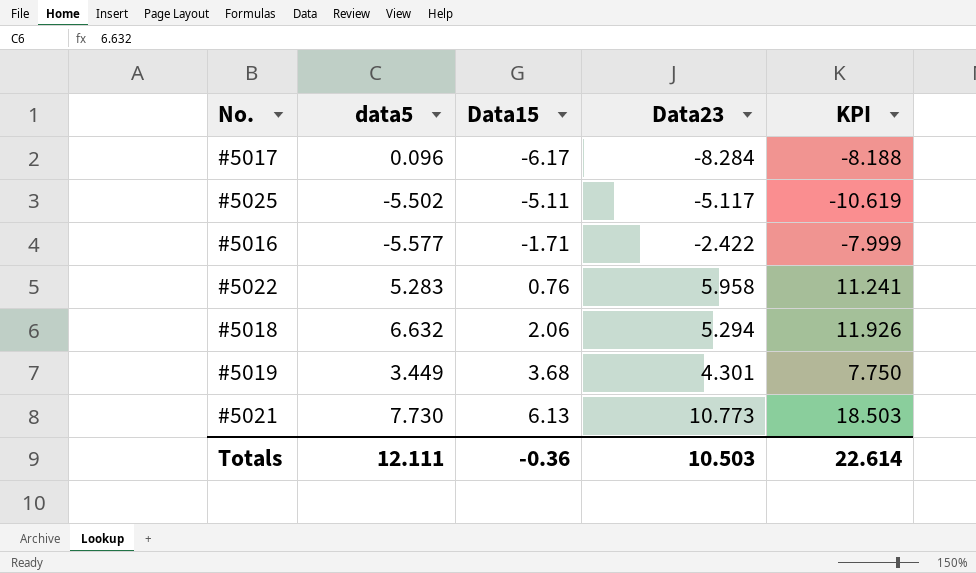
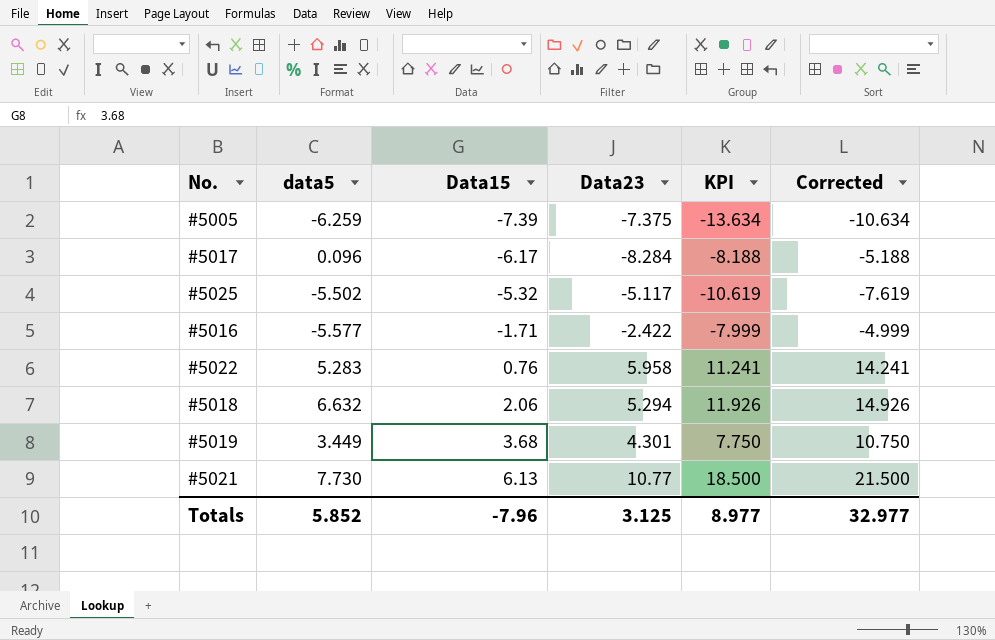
column Corrected | formula: none -> [KPI] + 3
row #5005: none -> -6.259 | -7.39 | -7.375 | -13.634 | -10.634
#5025 | Data15: -5.11 -> -5.32
#5021 | Data23: 10.773 -> 10.77
#5021 | KPI: 18.503 -> 18.500
Totals | data5: 12.111 -> 5.852
Totals | Data15: -0.36 -> -7.96
Totals | Data23: 10.503 -> 3.125
Totals | KPI: 22.614 -> 8.977

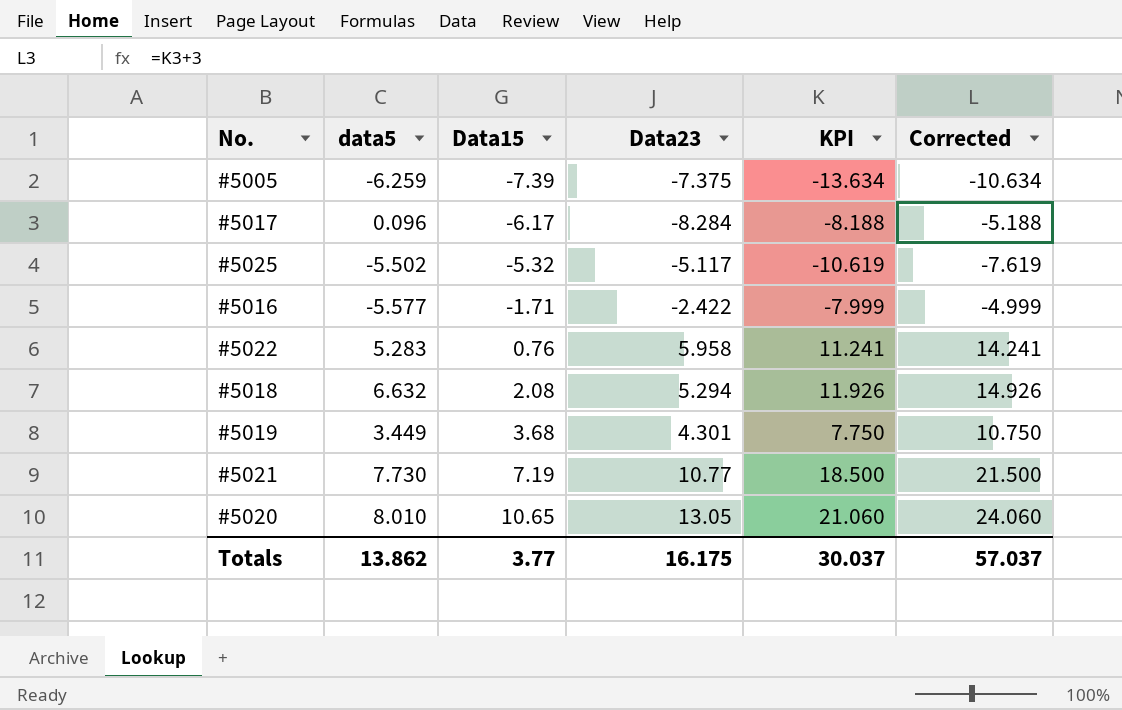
#5018 | Data15: 2.06 -> 2.08
#5021 | Data15: 6.13 -> 7.19
row #5020: none -> 8.010 | 10.65 | 13.05 | 21.060 | 24.060
Totals | data5: 5.852 -> 13.862
Totals | Data15: -7.96 -> 3.77
Totals | Data23: 3.125 -> 16.175
Totals | KPI: 8.977 -> 30.037
Totals | Corrected: 32.977 -> 57.037

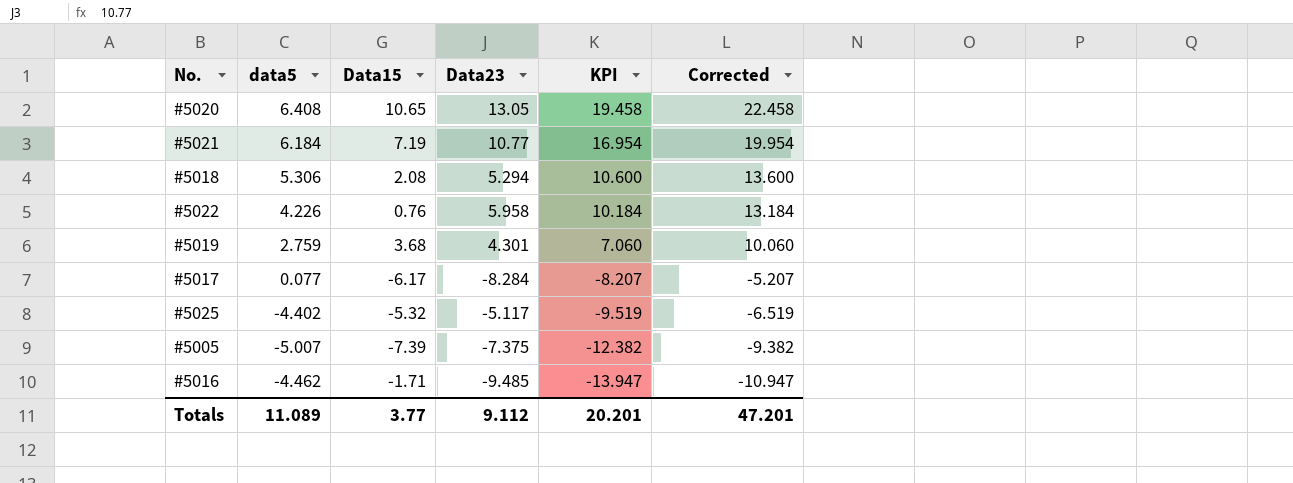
row order: Data15 ascending -> KPI descending
#5020 | data5: 8.010 -> 6.408
#5020 | KPI: 21.060 -> 19.458
#5020 | Corrected: 24.060 -> 22.458
#5021 | data5: 7.730 -> 6.184
#5021 | KPI: 18.500 -> 16.954
#5021 | Corrected: 21.500 -> 19.954
#5018 | data5: 6.632 -> 5.306
#5018 | KPI: 11.926 -> 10.600
#5018 | Corrected: 14.926 -> 13.600
#5022 | data5: 5.283 -> 4.226
#5022 | KPI: 11.241 -> 10.184
#5022 | Corrected: 14.241 -> 13.184
#5019 | data5: 3.449 -> 2.759
#5019 | KPI: 7.750 -> 7.060
#5019 | Corrected: 10.750 -> 10.060
#5017 | data5: 0.096 -> 0.077
#5017 | KPI: -8.188 -> -8.207
#5017 | Corrected: -5.188 -> -5.207
#5025 | data5: -5.502 -> -4.402
#5025 | KPI: -10.619 -> -9.519
#5025 | Corrected: -7.619 -> -6.519
#5005 | data5: -6.259 -> -5.007
#5005 | KPI: -13.634 -> -12.382
#5005 | Corrected: -10.634 -> -9.382
#5016 | data5: -5.577 -> -4.462
#5016 | Data23: -2.422 -> -9.485
#5016 | KPI: -7.999 -> -13.947
#5016 | Corrected: -4.999 -> -10.947
Totals | data5: 13.862 -> 11.089
Totals | Data23: 16.175 -> 9.112
Totals | KPI: 30.037 -> 20.201
Totals | Corrected: 57.037 -> 47.201

